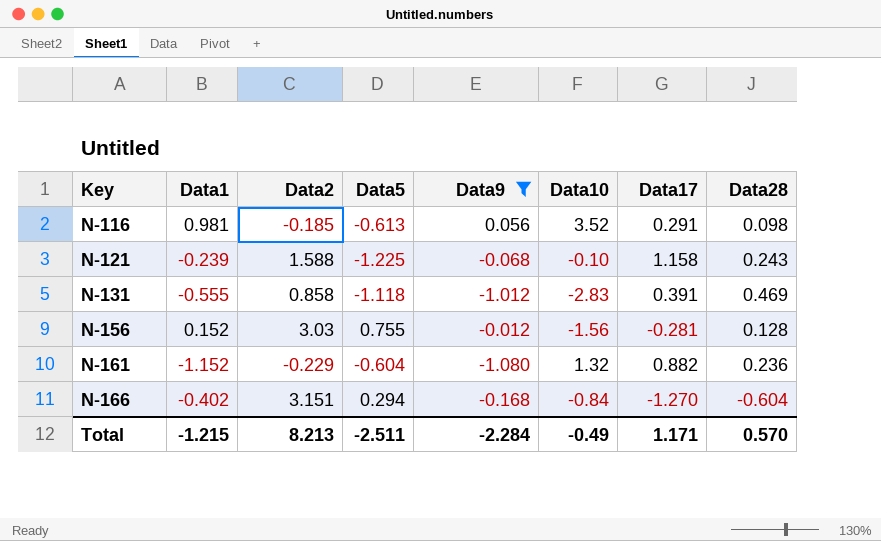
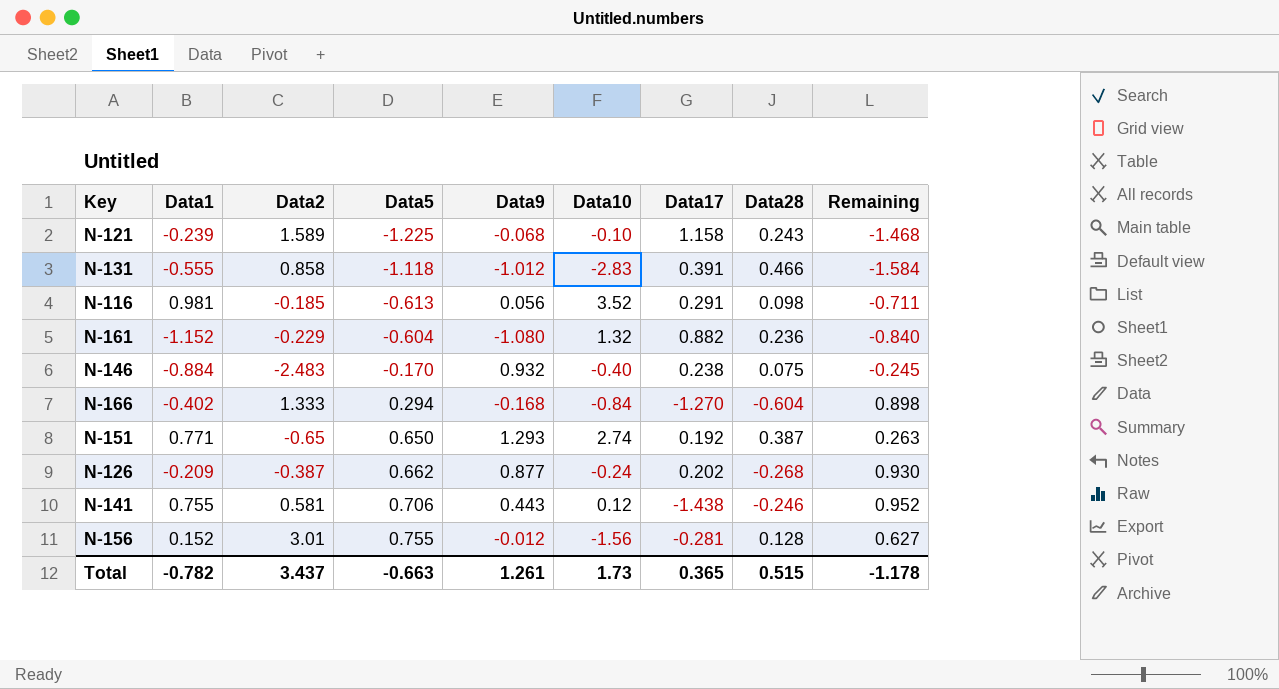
filter: Data9 <= 0.056 -> none
row order: Key ascending -> Data5 ascending
column Remaining | formula: none -> [Data5] - [Data28]
N-121 | Data2: 1.588 -> 1.589
N-131 | Data28: 0.469 -> 0.466
N-166 | Data2: 3.151 -> 1.333
N-156 | Data2: 3.03 -> 3.01
Total | Data1: -1.215 -> -0.782
Total | Data2: 8.213 -> 3.437
Total | Data5: -2.511 -> -0.663
Total | Data9: -2.284 -> 1.261
Total | Data10: -0.49 -> 1.73
Total | Data17: 1.171 -> 0.365
Total | Data28: 0.570 -> 0.515

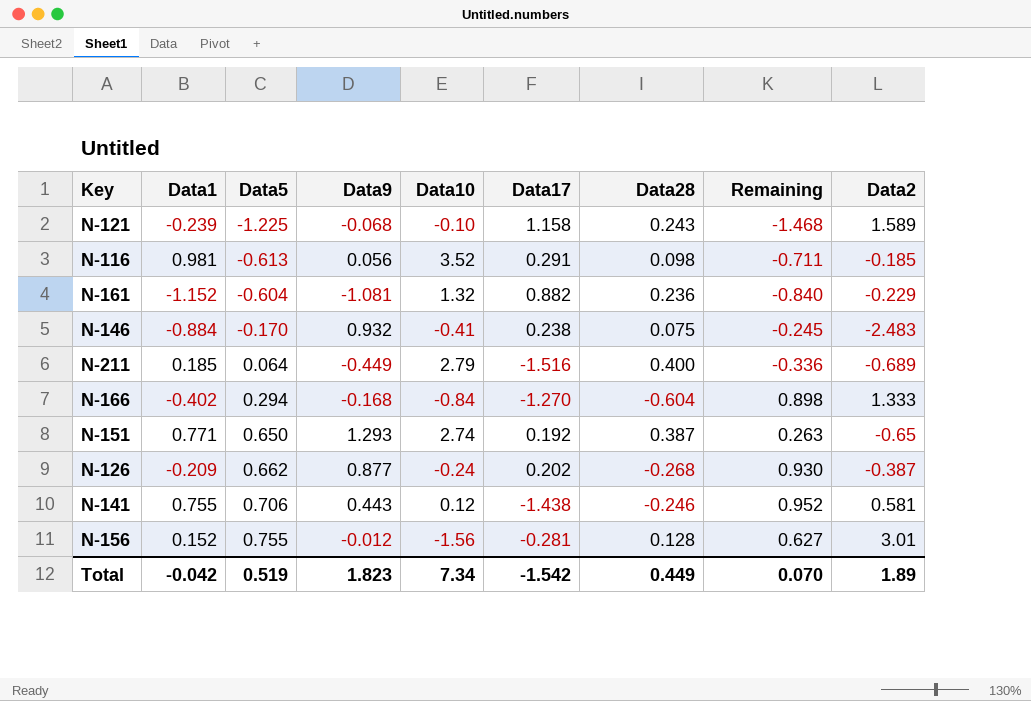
column Data2 | position: 3 -> 9
row N-131: -0.555 | 0.858 | -1.118 | -1.012 | -2.83 | 0.391 | 0.466 | -1.584 -> none
N-161 | Data9: -1.080 -> -1.081
N-146 | Data10: -0.40 -> -0.41
row N-211: none -> 0.185 | 0.064 | -0.449 | 2.79 | -1.516 | 0.400 | -0.336 | -0.689
Total | Data1: -0.782 -> -0.042
Total | Data5: -0.663 -> 0.519
Total | Data9: 1.261 -> 1.823
Total | Data10: 1.73 -> 7.34
Total | Data17: 0.365 -> -1.542
Total | Data28: 0.515 -> 0.449
Total | Remaining: -1.178 -> 0.070
Total | Data2: 3.437 -> 1.89

